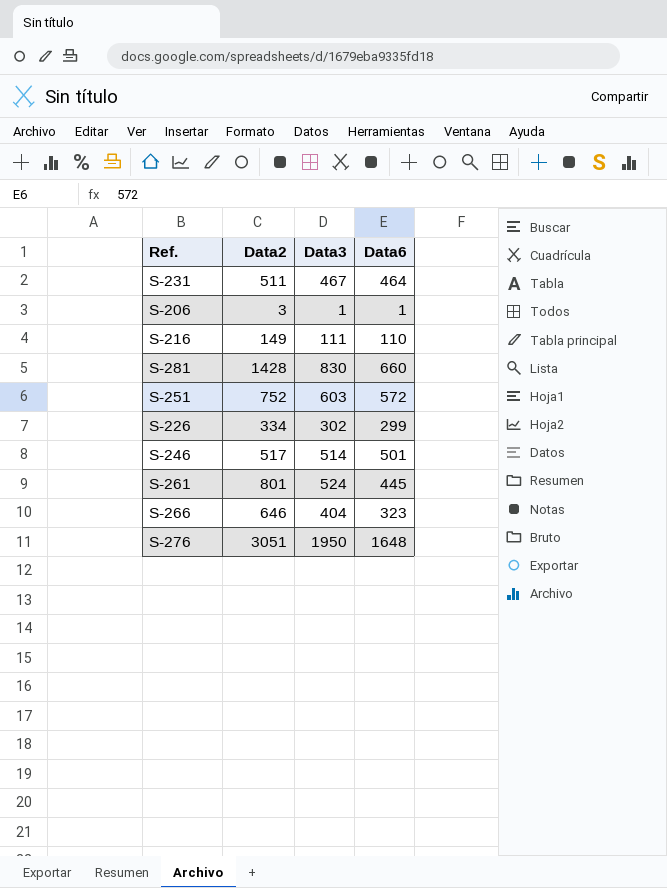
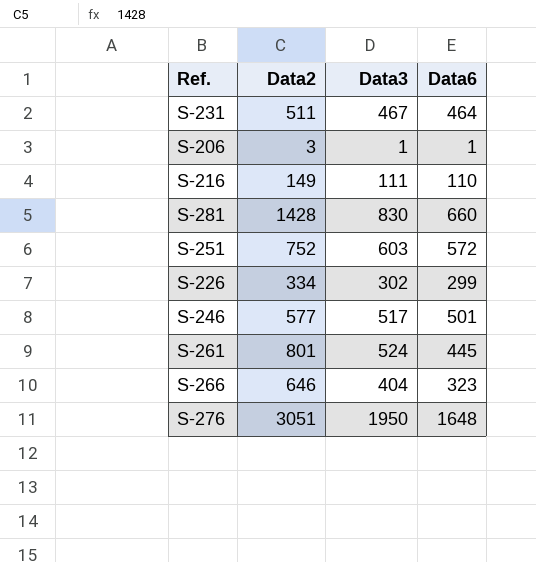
S-246 | Data2: 517 -> 577
S-246 | Data3: 514 -> 517

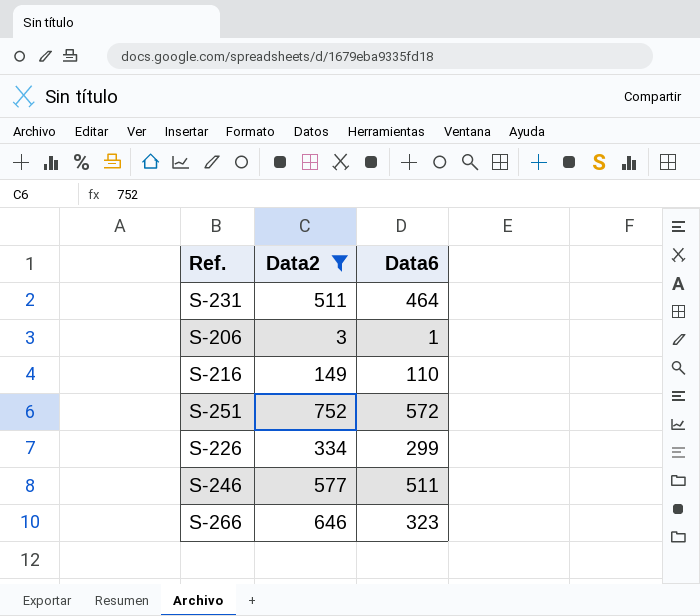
filter: none -> Data2 <= 752
column Data3 | position: 3 -> none
S-246 | Data6: 501 -> 511

